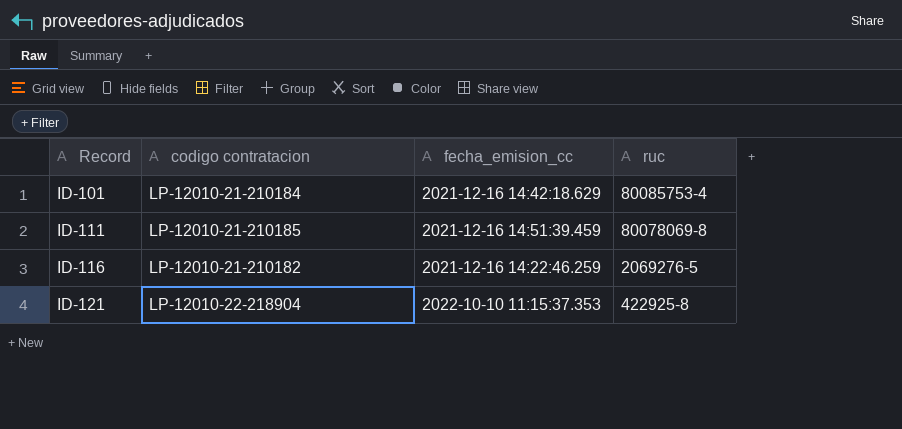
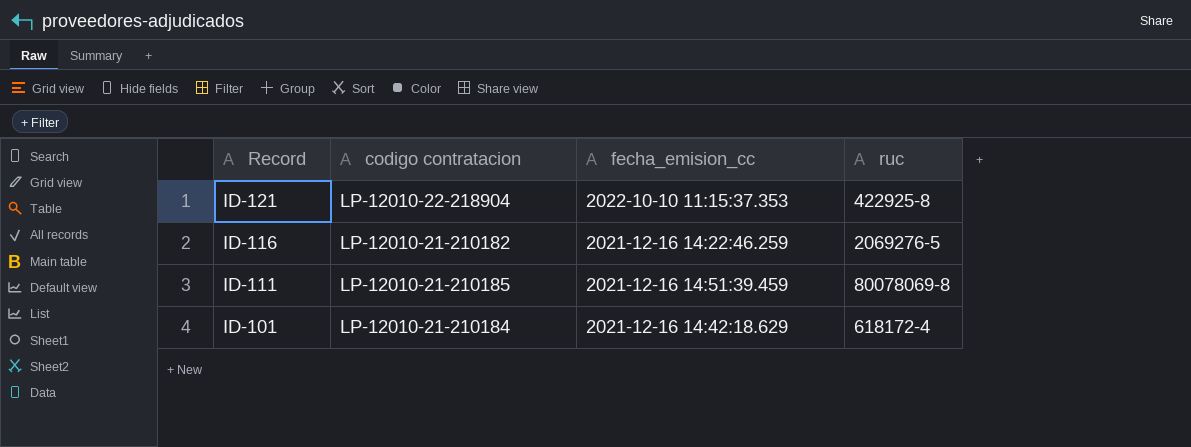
row order: Record ascending -> Record descending
ID-101 | ruc: 80085753-4 -> 618172-4

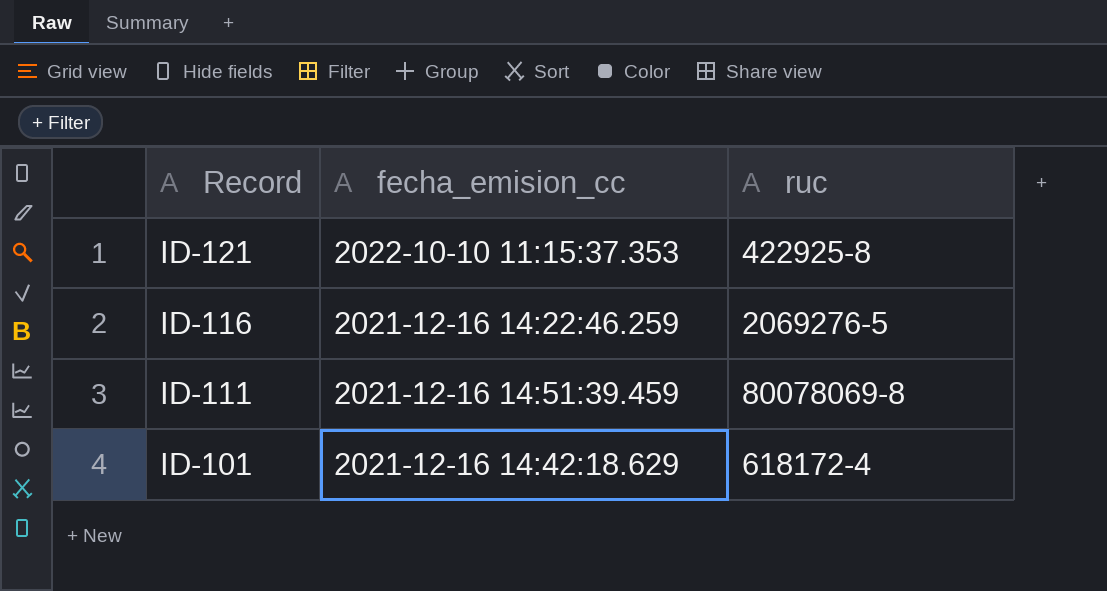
column codigo contratacion | position: 2 -> none

